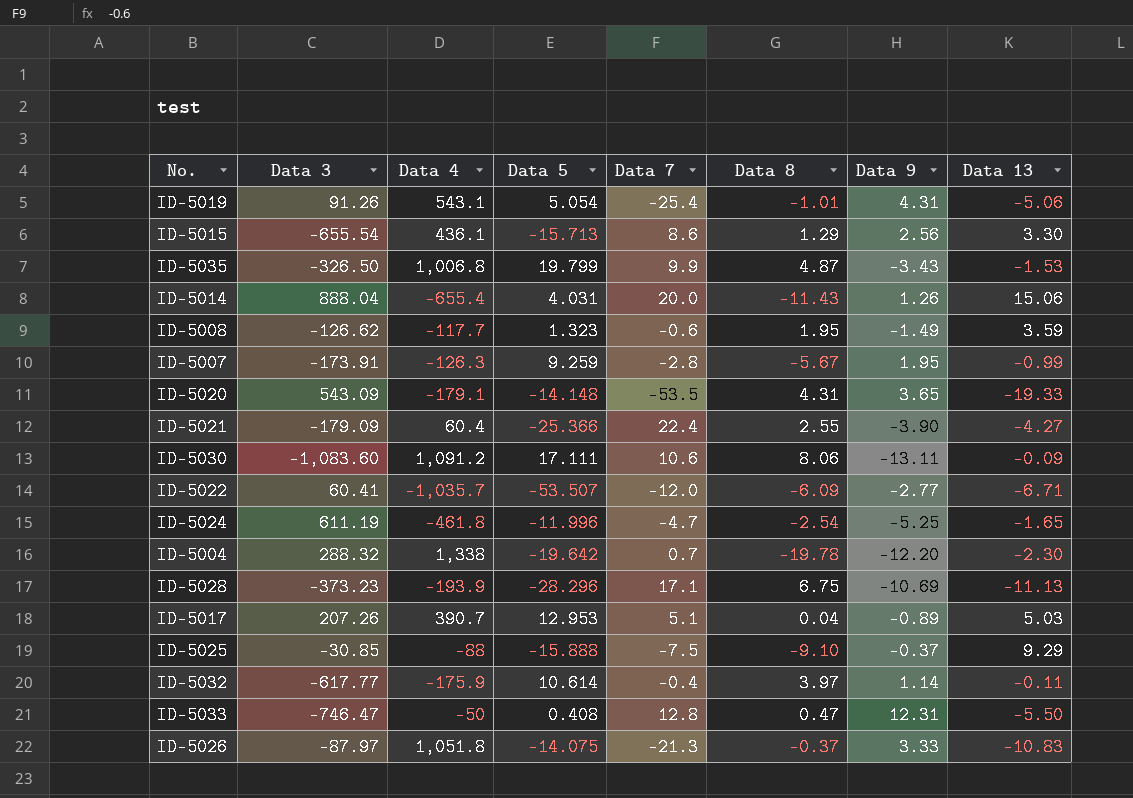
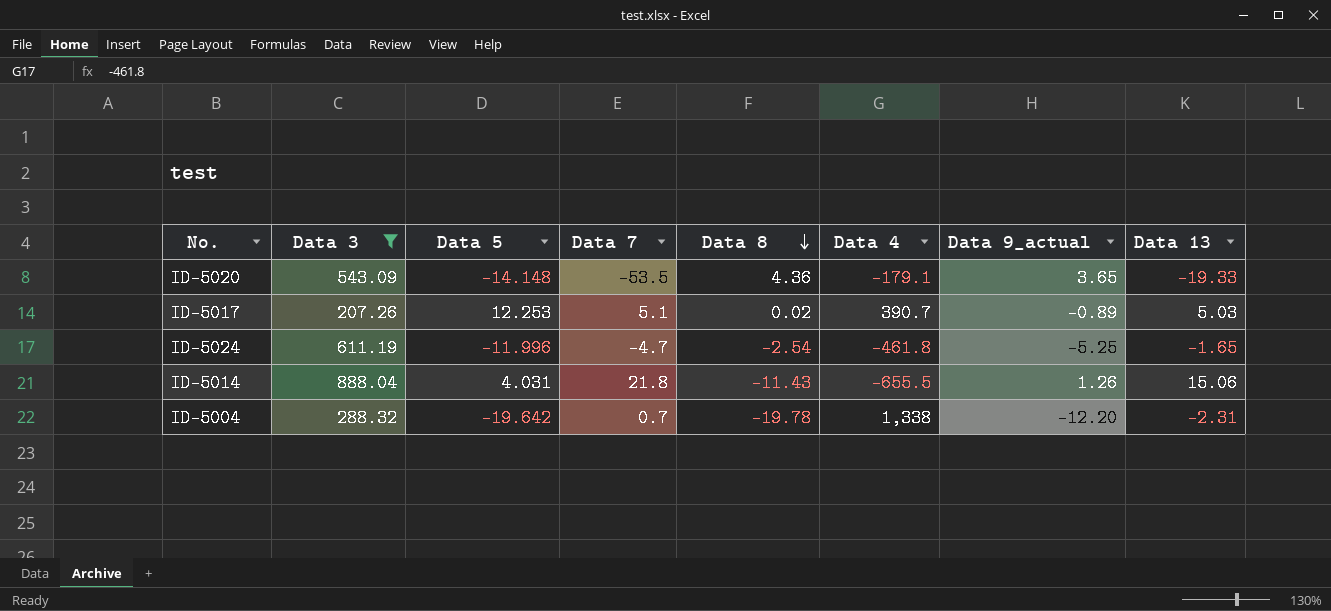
filter: none -> Data 3 >= 207.26
row order: none -> Data 8 descending
column Data 4 | position: 3 -> 6
column name: Data 9 -> Data 9_actual
ID-5020 | Data 8: 4.31 -> 4.36
ID-5017 | Data 5: 12.953 -> 12.253
ID-5017 | Data 8: 0.04 -> 0.02
ID-5014 | Data 7: 20.0 -> 21.8
ID-5014 | Data 4: -655.4 -> -655.5
ID-5004 | Data 13: -2.30 -> -2.31

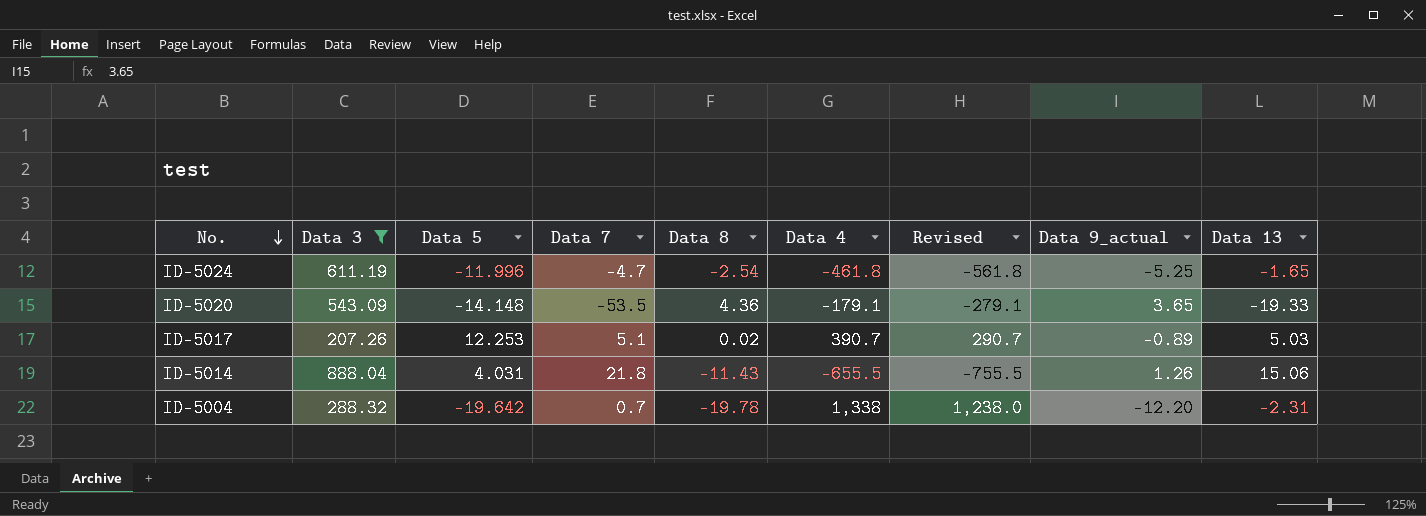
row order: Data 8 descending -> No. descending
column Revised | formula: none -> [Data 4] - 100

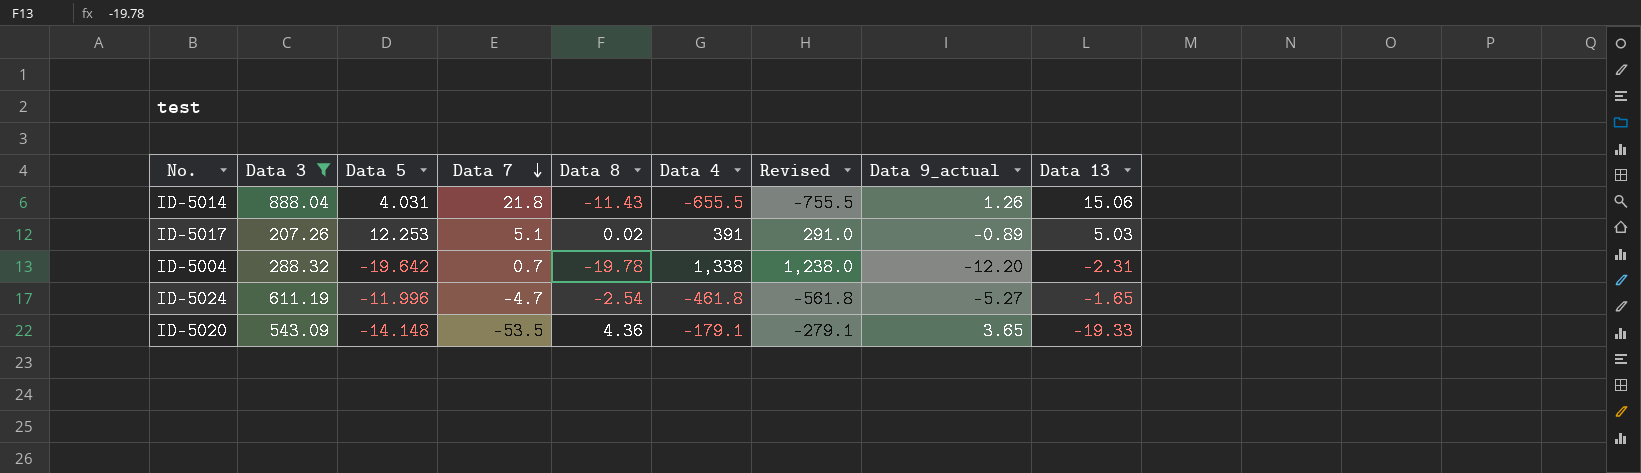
row order: No. descending -> Data 7 descending
ID-5017 | Data 4: 390.7 -> 391
ID-5017 | Revised: 290.7 -> 291.0
ID-5024 | Data 9_actual: -5.25 -> -5.27

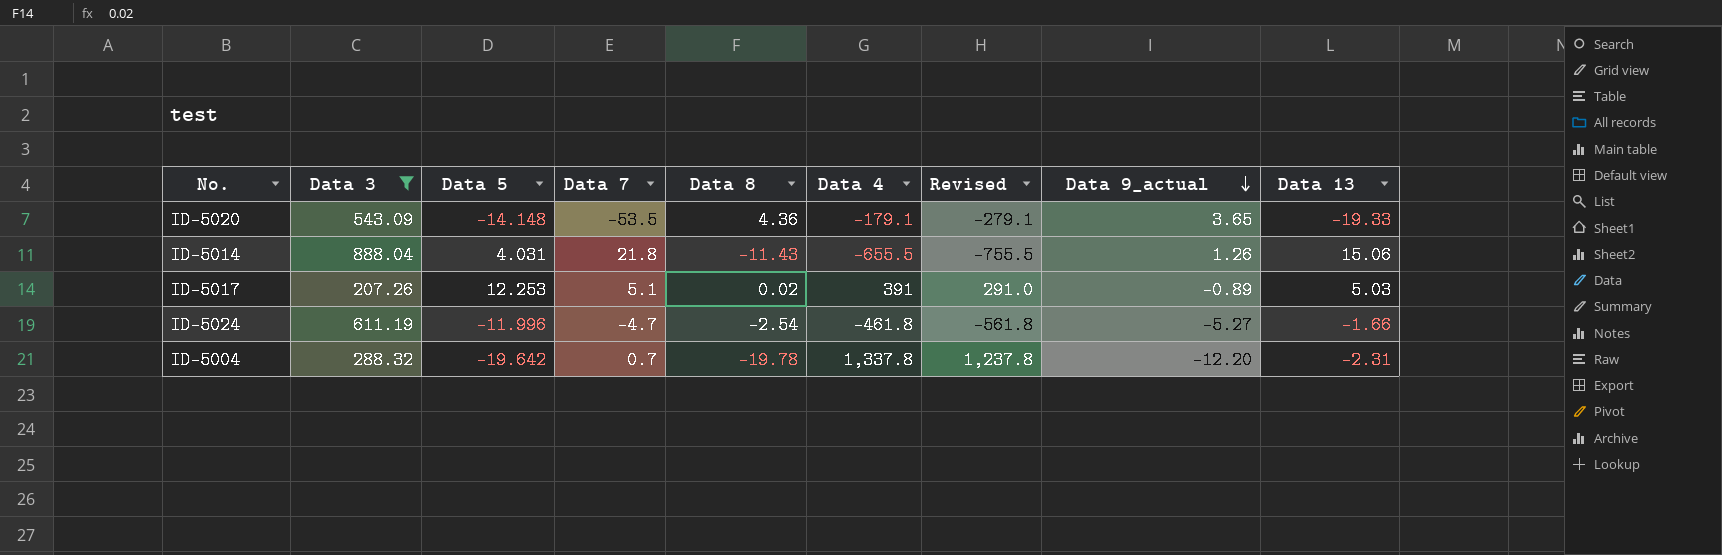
row order: Data 7 descending -> Data 9_actual descending
ID-5024 | Data 13: -1.65 -> -1.66
ID-5004 | Data 4: 1,338 -> 1,337.8
ID-5004 | Revised: 1,238.0 -> 1,237.8

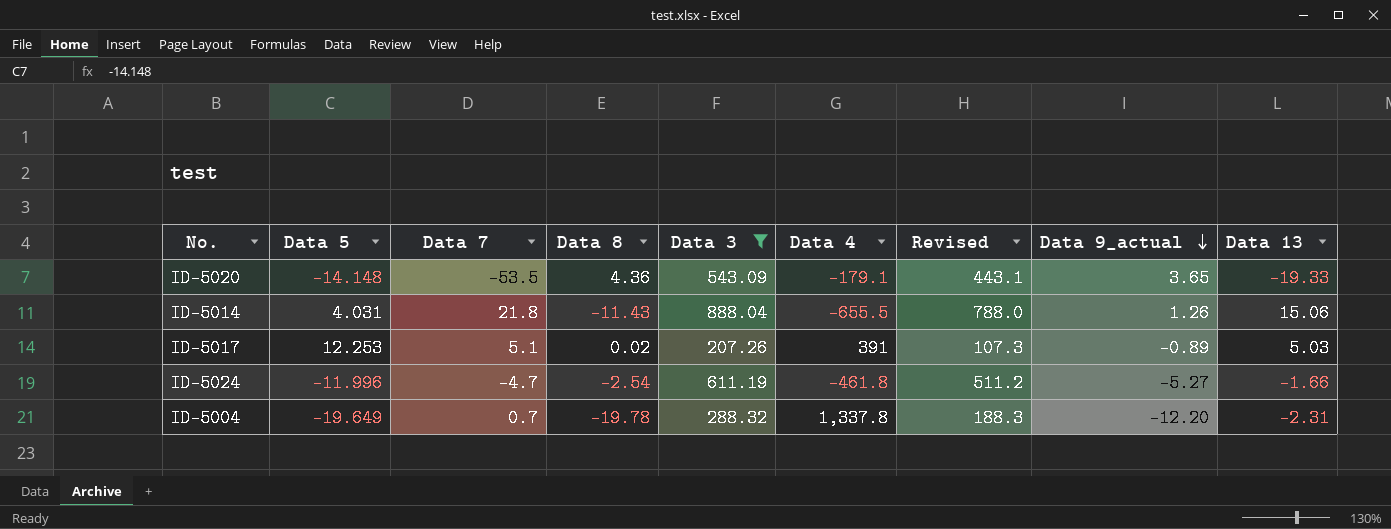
column Data 3 | position: 2 -> 5
column Revised | formula: [Data 4] - 100 -> [Data 3] - 100
ID-5004 | Data 5: -19.642 -> -19.649

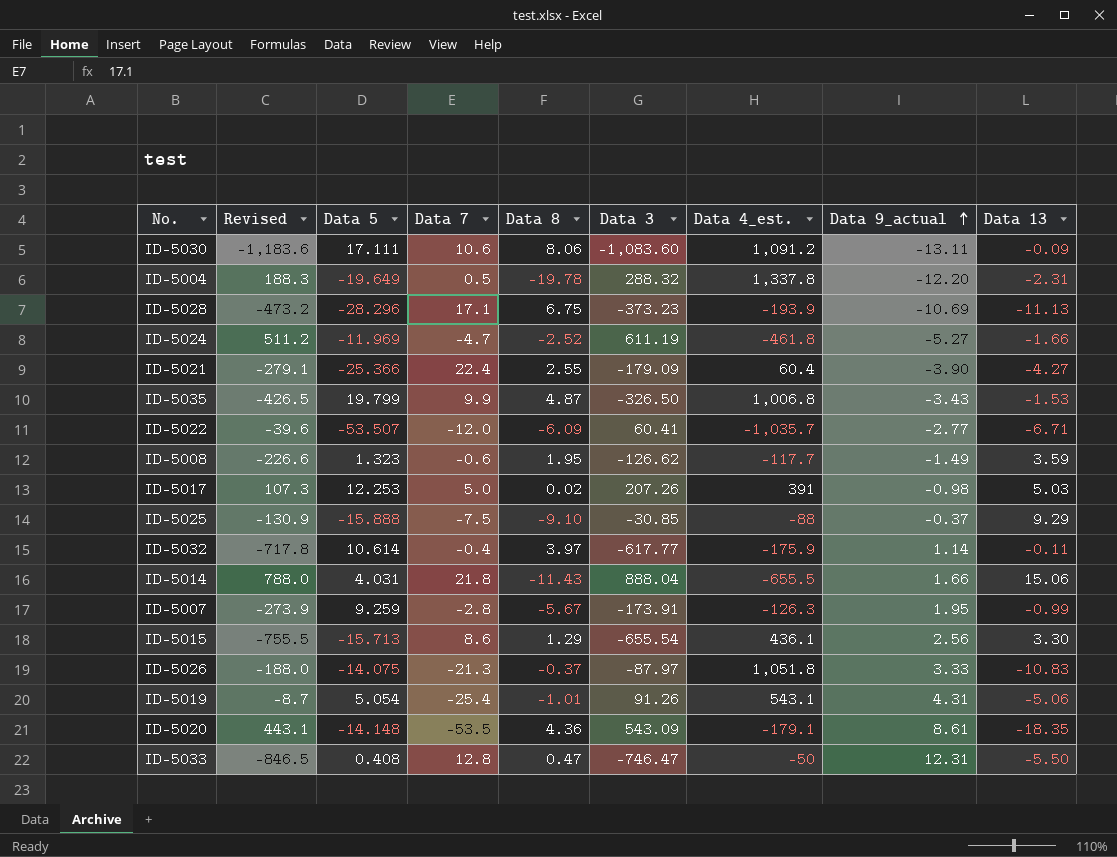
filter: Data 3 >= 207.26 -> none
row order: Data 9_actual descending -> Data 9_actual ascending
column Revised | position: 7 -> 2
column name: Data 4 -> Data 4_est.
ID-5004 | Data 7: 0.7 -> 0.5
ID-5024 | Data 5: -11.996 -> -11.969
ID-5024 | Data 8: -2.54 -> -2.52
ID-5017 | Data 7: 5.1 -> 5.0
ID-5017 | Data 9_actual: -0.89 -> -0.98
ID-5014 | Data 9_actual: 1.26 -> 1.66
ID-5020 | Data 9_actual: 3.65 -> 8.61
ID-5020 | Data 13: -19.33 -> -18.35

